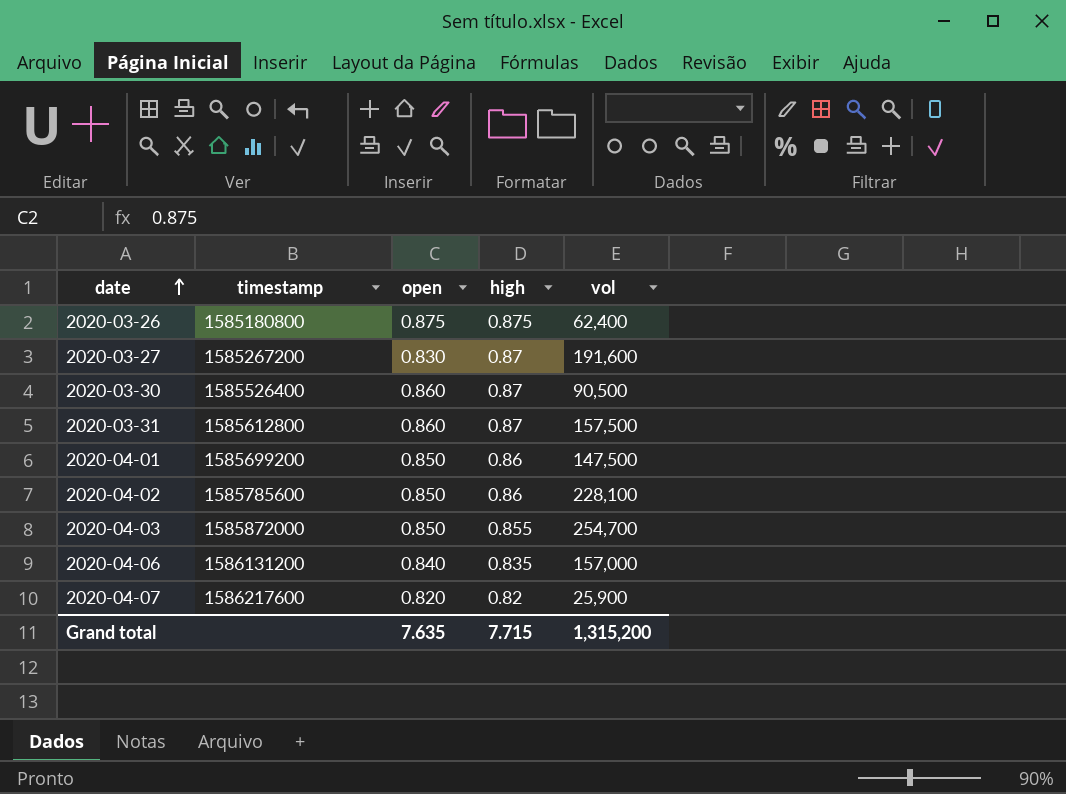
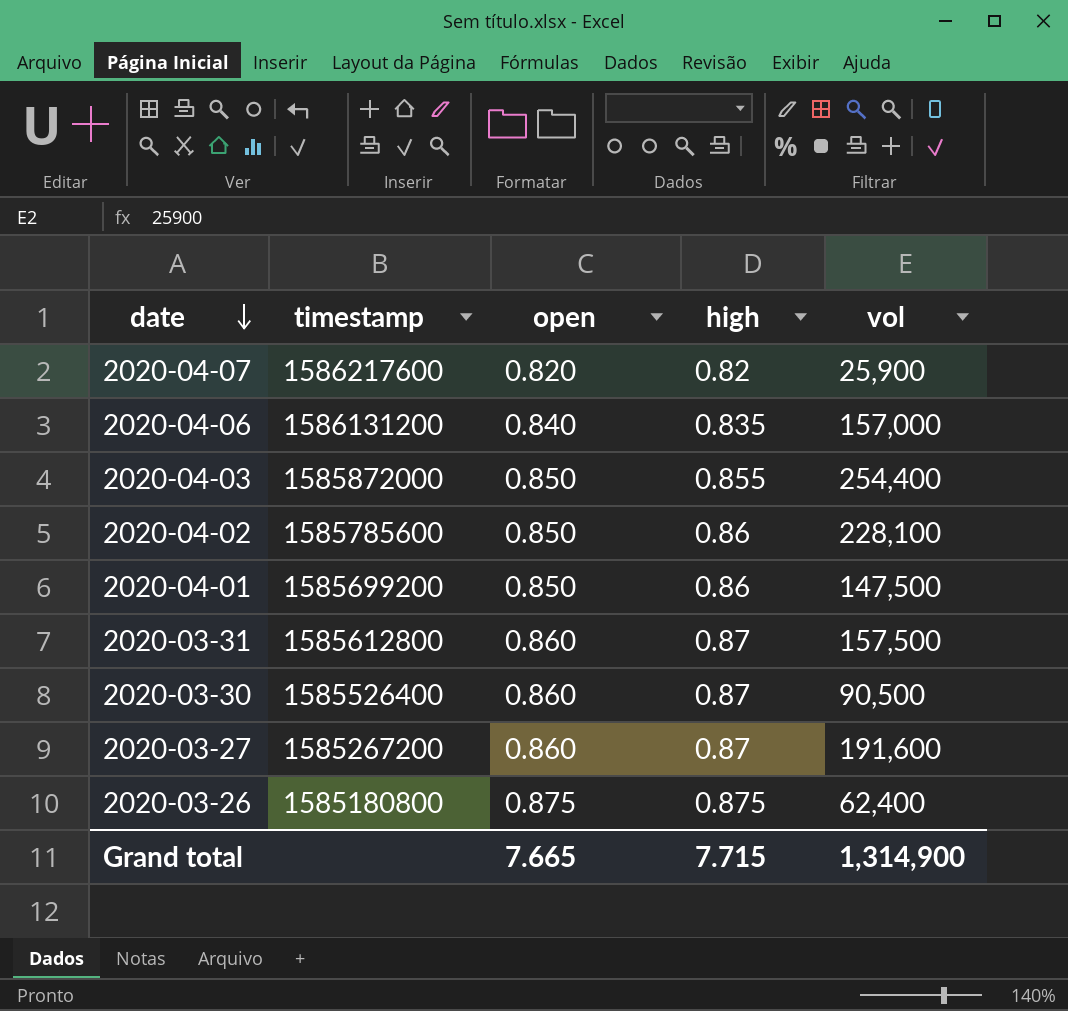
row order: date ascending -> date descending
2020-04-03 | vol: 254,700 -> 254,400
2020-03-27 | open: 0.830 -> 0.860
Grand total | open: 7.635 -> 7.665
Grand total | vol: 1,315,200 -> 1,314,900

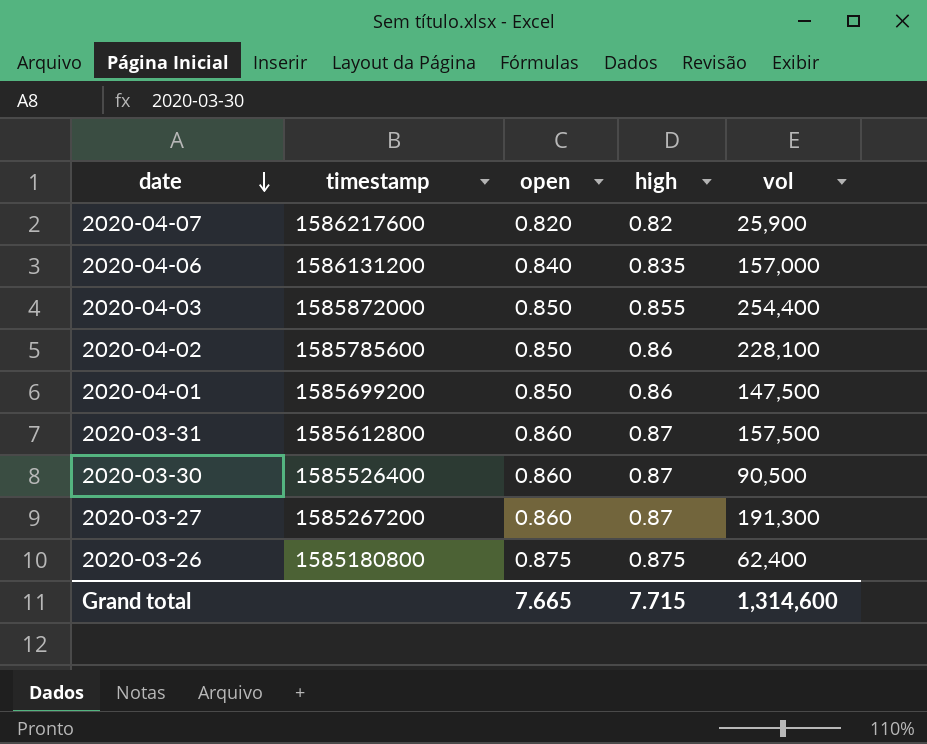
2020-03-27 | vol: 191,600 -> 191,300
Grand total | vol: 1,314,900 -> 1,314,600

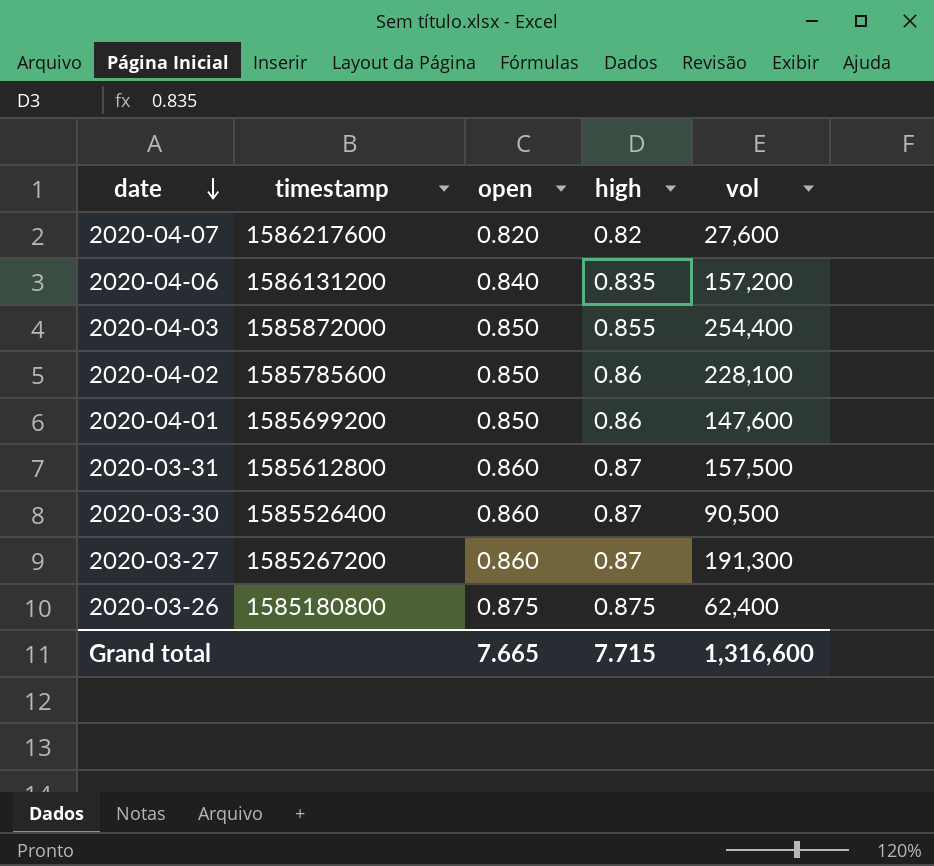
2020-04-07 | vol: 25,900 -> 27,600
2020-04-06 | vol: 157,000 -> 157,200
2020-04-01 | vol: 147,500 -> 147,600
Grand total | vol: 1,314,600 -> 1,316,600

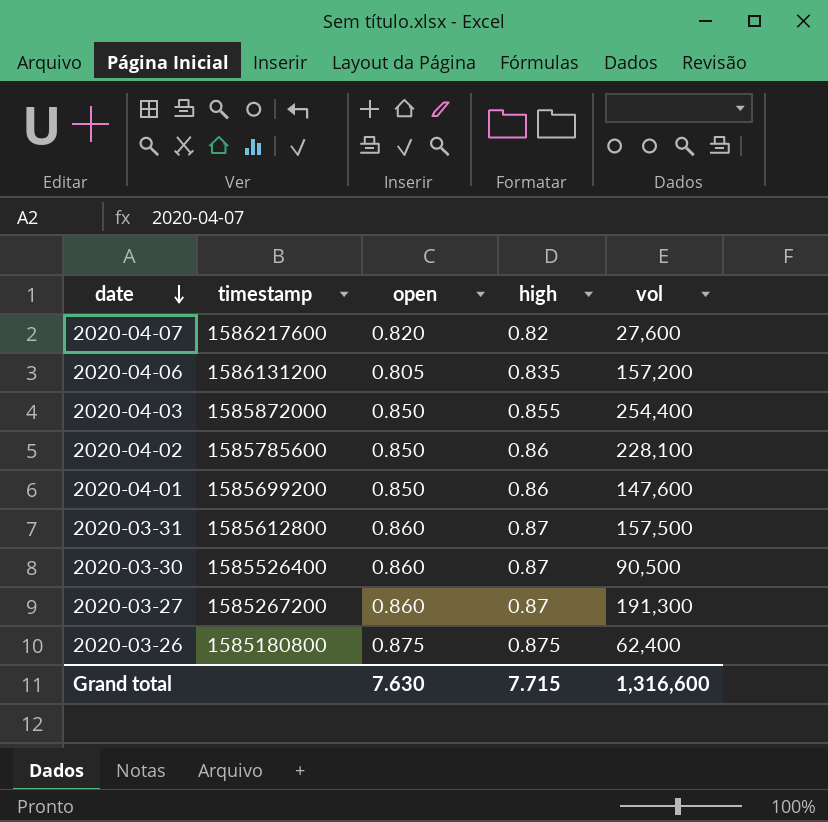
2020-04-06 | open: 0.840 -> 0.805
Grand total | open: 7.665 -> 7.630

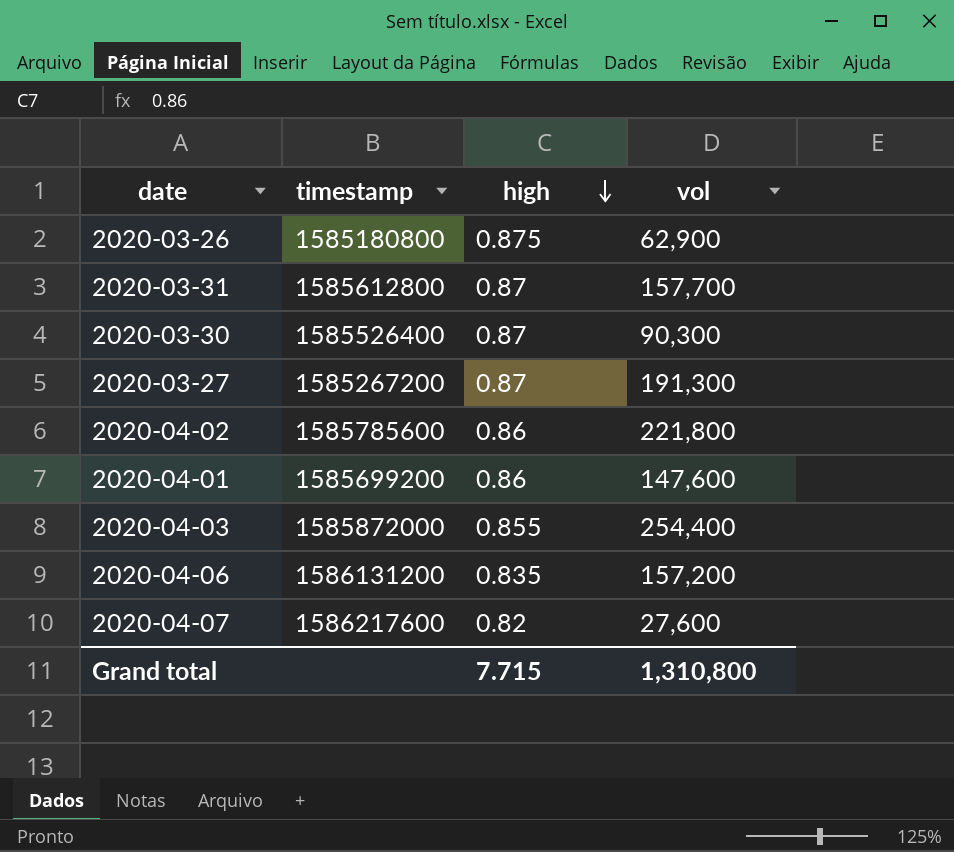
row order: date descending -> high descending
column open | position: 3 -> none
2020-03-26 | vol: 62,400 -> 62,900
2020-03-31 | vol: 157,500 -> 157,700
2020-03-30 | vol: 90,500 -> 90,300
2020-04-02 | vol: 228,100 -> 221,800
Grand total | vol: 1,316,600 -> 1,310,800

